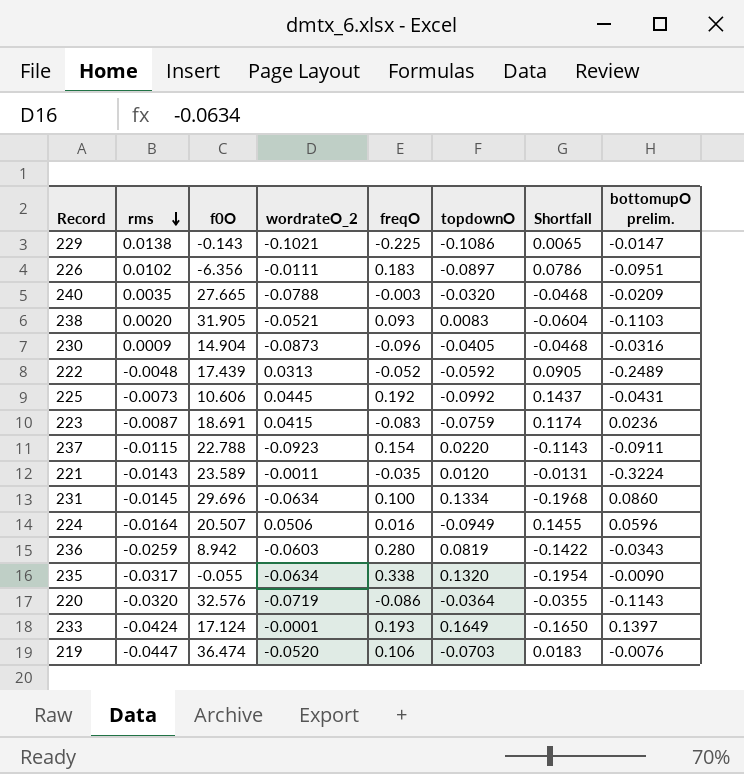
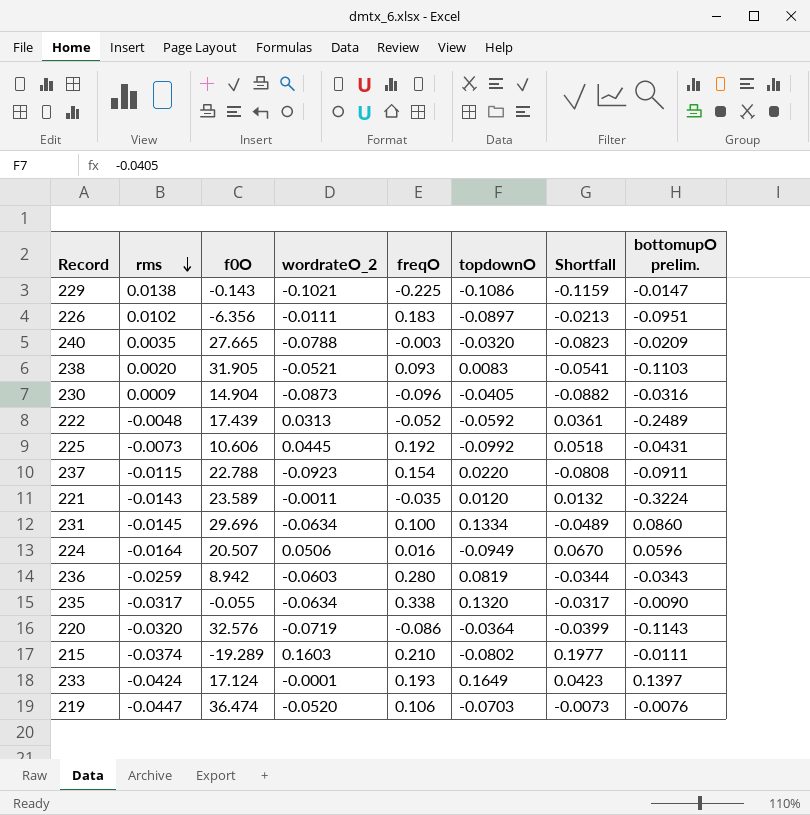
column Shortfall | formula: [wordrateO_2] - [topdownO] -> [wordrateO_2] - [rms]
row 223: -0.0087 | 18.691 | 0.0415 | -0.083 | -0.0759 | 0.1174 | 0.0236 -> none
row 215: none -> -0.0374 | -19.289 | 0.1603 | 0.210 | -0.0802 | 0.1977 | -0.0111

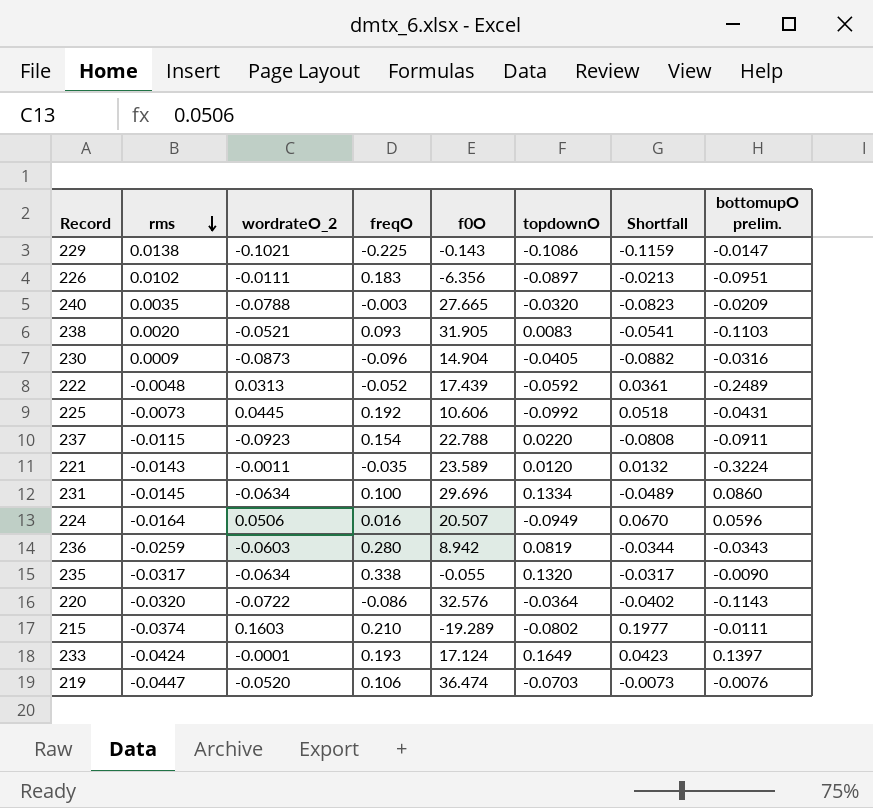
column f0O | position: 3 -> 5
220 | wordrateO_2: -0.0719 -> -0.0722
220 | Shortfall: -0.0399 -> -0.0402

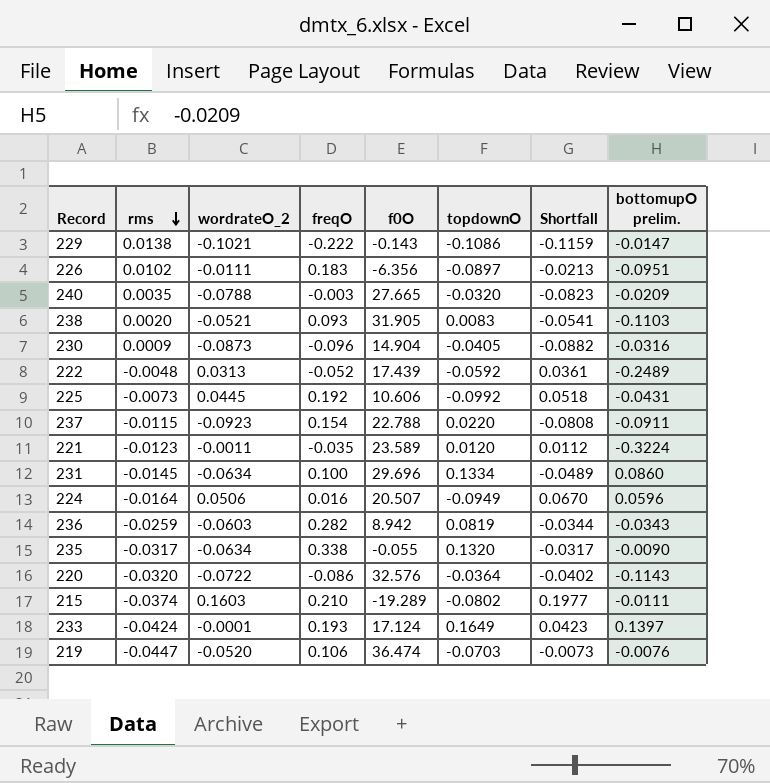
229 | freqO: -0.225 -> -0.222
221 | rms: -0.0143 -> -0.0123
221 | Shortfall: 0.0132 -> 0.0112
236 | freqO: 0.280 -> 0.282

